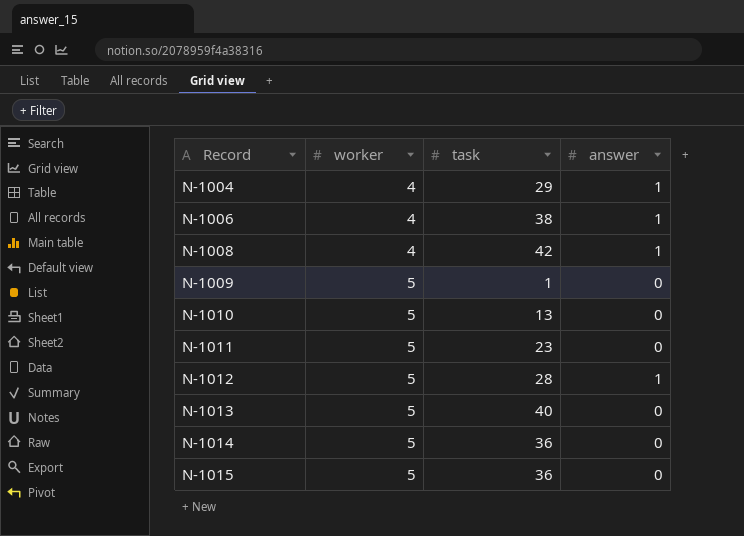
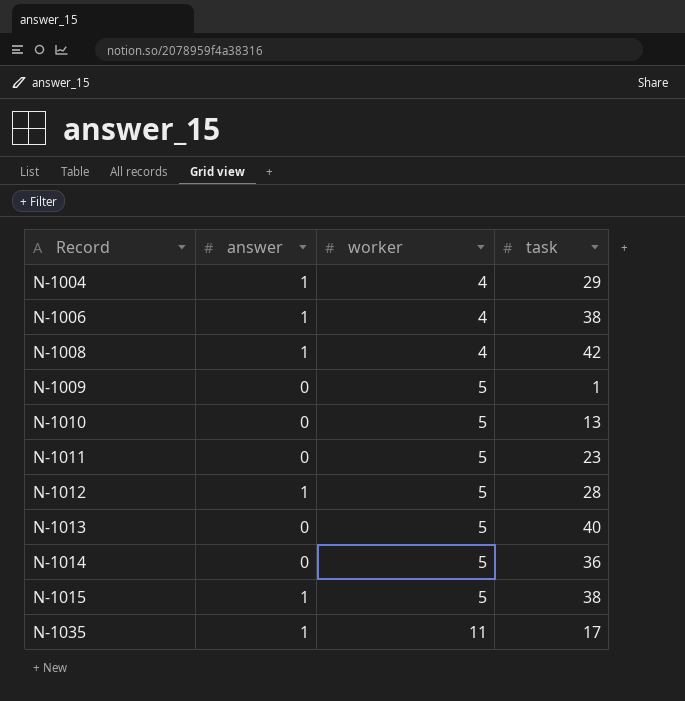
column answer | position: 4 -> 2
N-1015 | answer: 0 -> 1
N-1015 | task: 36 -> 38
row N-1035: none -> 1 | 11 | 17

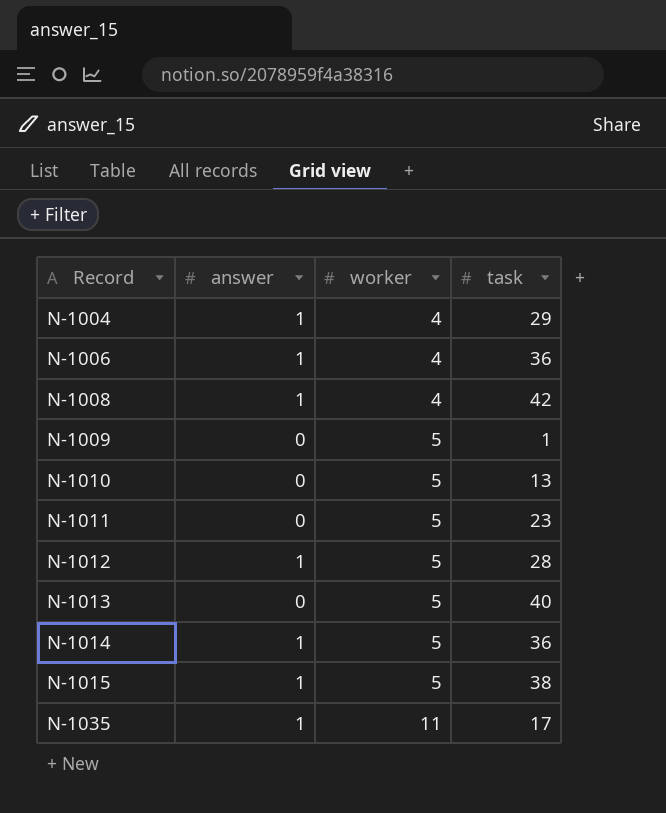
N-1006 | task: 38 -> 36
N-1014 | answer: 0 -> 1

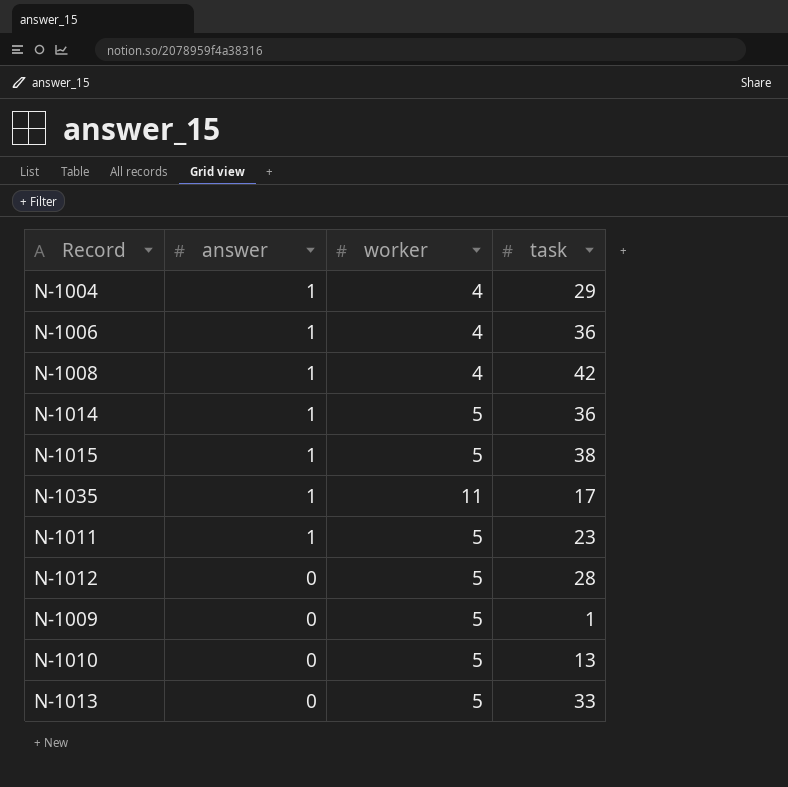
row order: Record ascending -> answer descending
N-1011 | answer: 0 -> 1
N-1012 | answer: 1 -> 0
N-1013 | task: 40 -> 33

